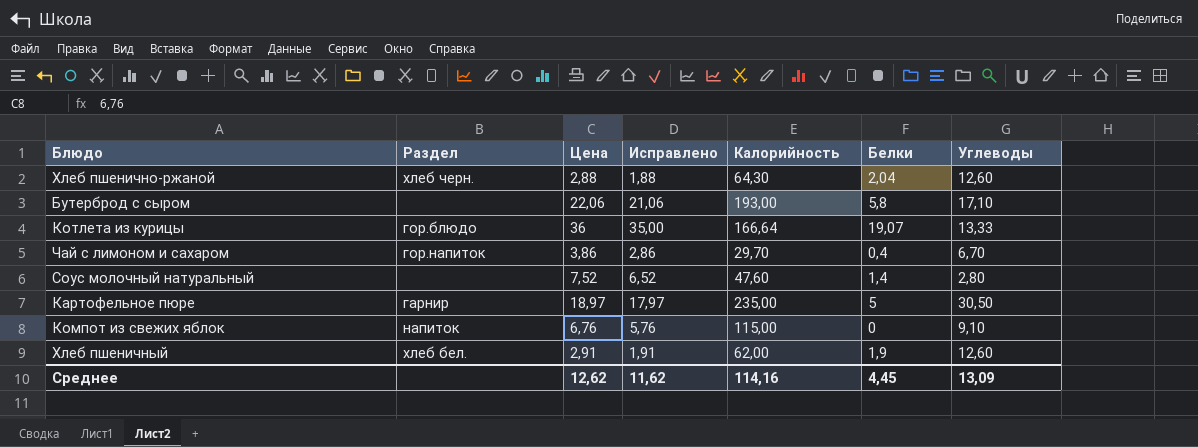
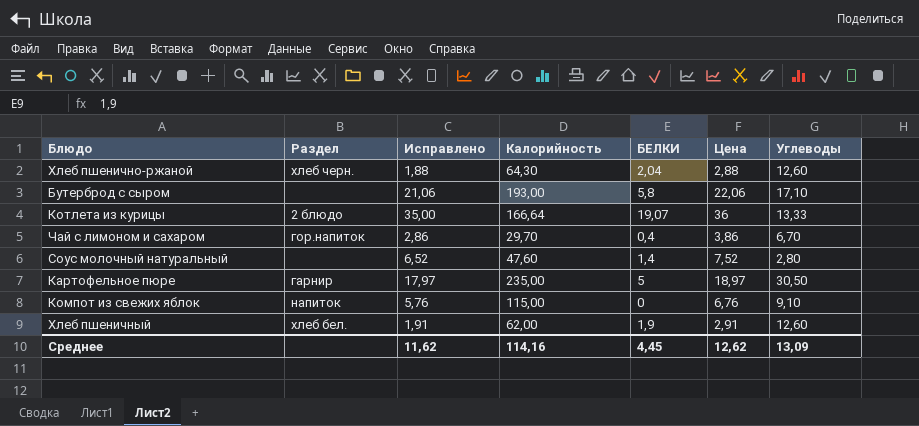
column name: Белки -> БЕЛКИ
column Цена | position: 3 -> 6
Котлета из курицы | Раздел: гор.блюдо -> 2 блюдо

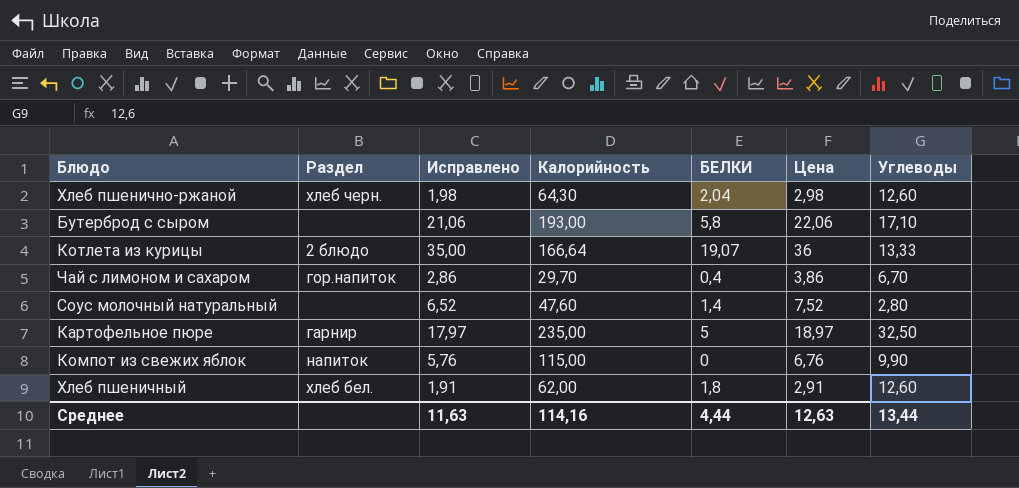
Хлеб пшенично-ржаной | Исправлено: 1,88 -> 1,98
Хлеб пшенично-ржаной | Цена: 2,88 -> 2,98
Картофельное пюре | Углеводы: 30,50 -> 32,50
Компот из свежих яблок | Углеводы: 9,10 -> 9,90
Хлеб пшеничный | БЕЛКИ: 1,9 -> 1,8
Среднее | Исправлено: 11,62 -> 11,63
Среднее | БЕЛКИ: 4,45 -> 4,44
Среднее | Цена: 12,62 -> 12,63
Среднее | Углеводы: 13,09 -> 13,44

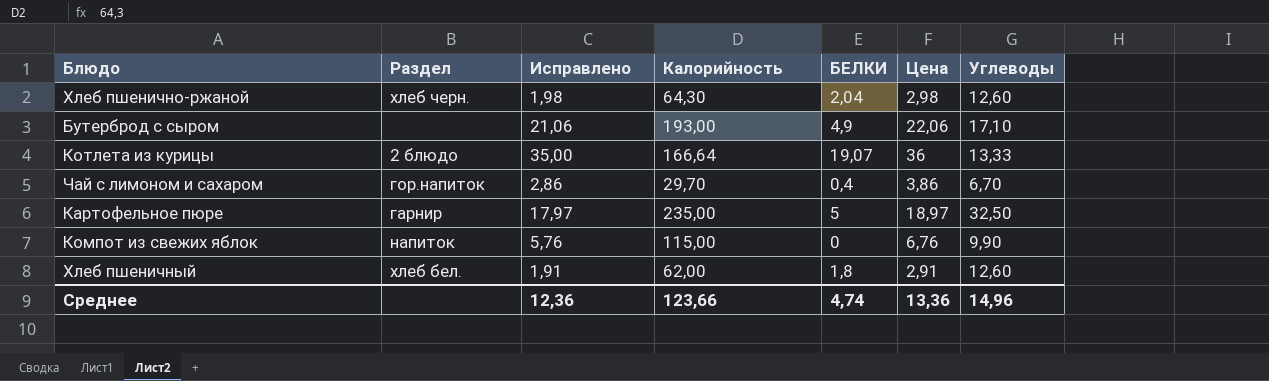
row Соус молочный натуральный: none | 6,52 | 47,60 | 1,4 | 7,52 | 2,80 -> none
Бутерброд с сыром | БЕЛКИ: 5,8 -> 4,9
Среднее | Исправлено: 11,63 -> 12,36
Среднее | Калорийность: 114,16 -> 123,66
Среднее | БЕЛКИ: 4,44 -> 4,74
Среднее | Цена: 12,63 -> 13,36
Среднее | Углеводы: 13,44 -> 14,96

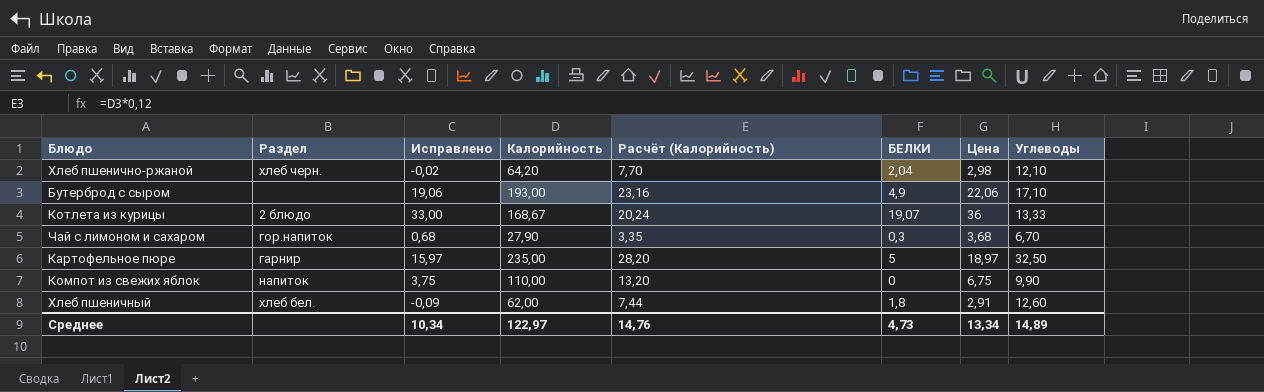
column Исправлено | formula: [Цена] - 1 -> [Цена] - 3
column Расчёт (Калорийность) | formula: none -> [Калорийность] * 0,12
Хлеб пшенично-ржаной | Калорийность: 64,30 -> 64,20
Хлеб пшенично-ржаной | Углеводы: 12,60 -> 12,10
Котлета из курицы | Калорийность: 166,64 -> 168,67
Чай с лимоном и сахаром | Калорийность: 29,70 -> 27,90
Чай с лимоном и сахаром | БЕЛКИ: 0,4 -> 0,3
Чай с лимоном и сахаром | Цена: 3,86 -> 3,68
Компот из свежих яблок | Калорийность: 115,00 -> 110,00
Компот из свежих яблок | Цена: 6,76 -> 6,75
Среднее | Исправлено: 12,36 -> 10,34
Среднее | Калорийность: 123,66 -> 122,97
Среднее | БЕЛКИ: 4,74 -> 4,73
Среднее | Цена: 13,36 -> 13,34
Среднее | Углеводы: 14,96 -> 14,89

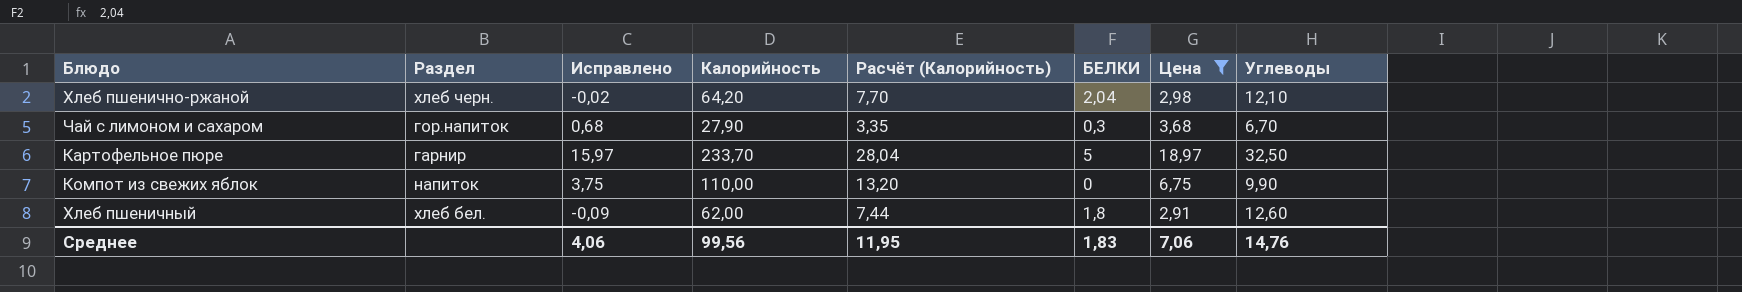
filter: none -> Цена <= 18,97
Картофельное пюре | Калорийность: 235,00 -> 233,70
Картофельное пюре | Расчёт (Калорийность): 28,20 -> 28,04
Среднее | Исправлено: 10,34 -> 4,06
Среднее | Калорийность: 122,97 -> 99,56
Среднее | Расчёт (Калорийность): 14,76 -> 11,95
Среднее | БЕЛКИ: 4,73 -> 1,83
Среднее | Цена: 13,34 -> 7,06
Среднее | Углеводы: 14,89 -> 14,76

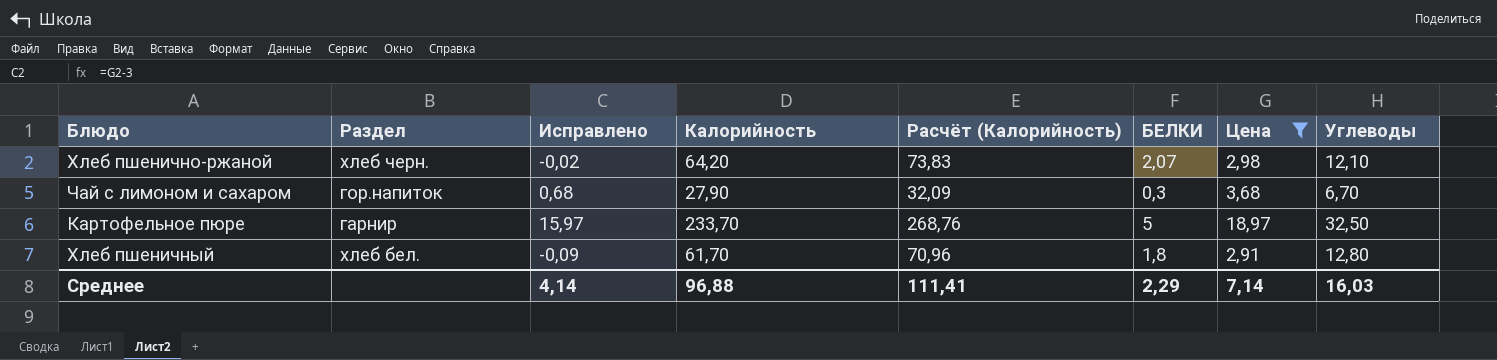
column Расчёт (Калорийность) | formula: [Калорийность] * 0,12 -> [Калорийность] * 1,15
row Компот из свежих яблок: напиток | 3,75 | 110,00 | 13,20 | 0 | 6,75 | 9,90 -> none
Хлеб пшенично-ржаной | БЕЛКИ: 2,04 -> 2,07
Хлеб пшеничный | Калорийность: 62,00 -> 61,70
Хлеб пшеничный | Углеводы: 12,60 -> 12,80
Среднее | Исправлено: 4,06 -> 4,14
Среднее | Калорийность: 99,56 -> 96,88
Среднее | Расчёт (Калорийность): 11,95 -> 111,41
Среднее | БЕЛКИ: 1,83 -> 2,29
Среднее | Цена: 7,06 -> 7,14
Среднее | Углеводы: 14,76 -> 16,03

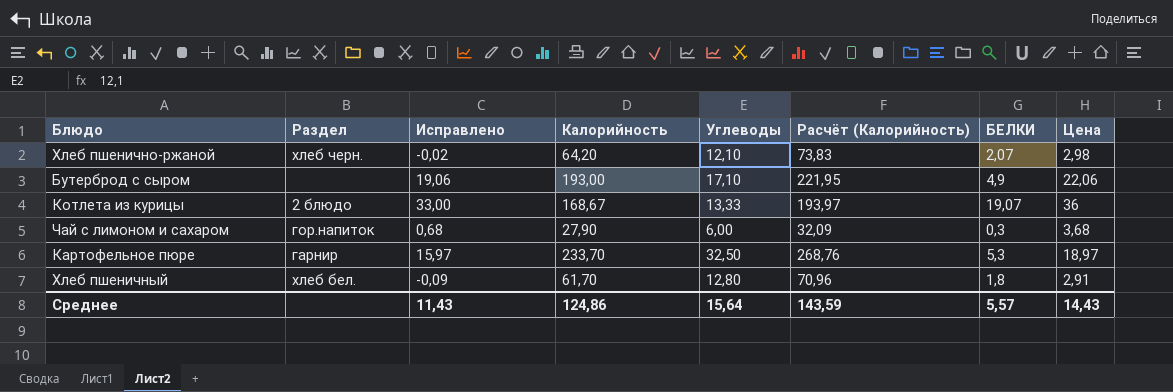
filter: Цена <= 18,97 -> none
column Углеводы | position: 8 -> 5
Чай с лимоном и сахаром | Углеводы: 6,70 -> 6,00
Картофельное пюре | БЕЛКИ: 5 -> 5,3
Среднее | Исправлено: 4,14 -> 11,43
Среднее | Калорийность: 96,88 -> 124,86
Среднее | Углеводы: 16,03 -> 15,64
Среднее | Расчёт (Калорийность): 111,41 -> 143,59
Среднее | БЕЛКИ: 2,29 -> 5,57
Среднее | Цена: 7,14 -> 14,43

